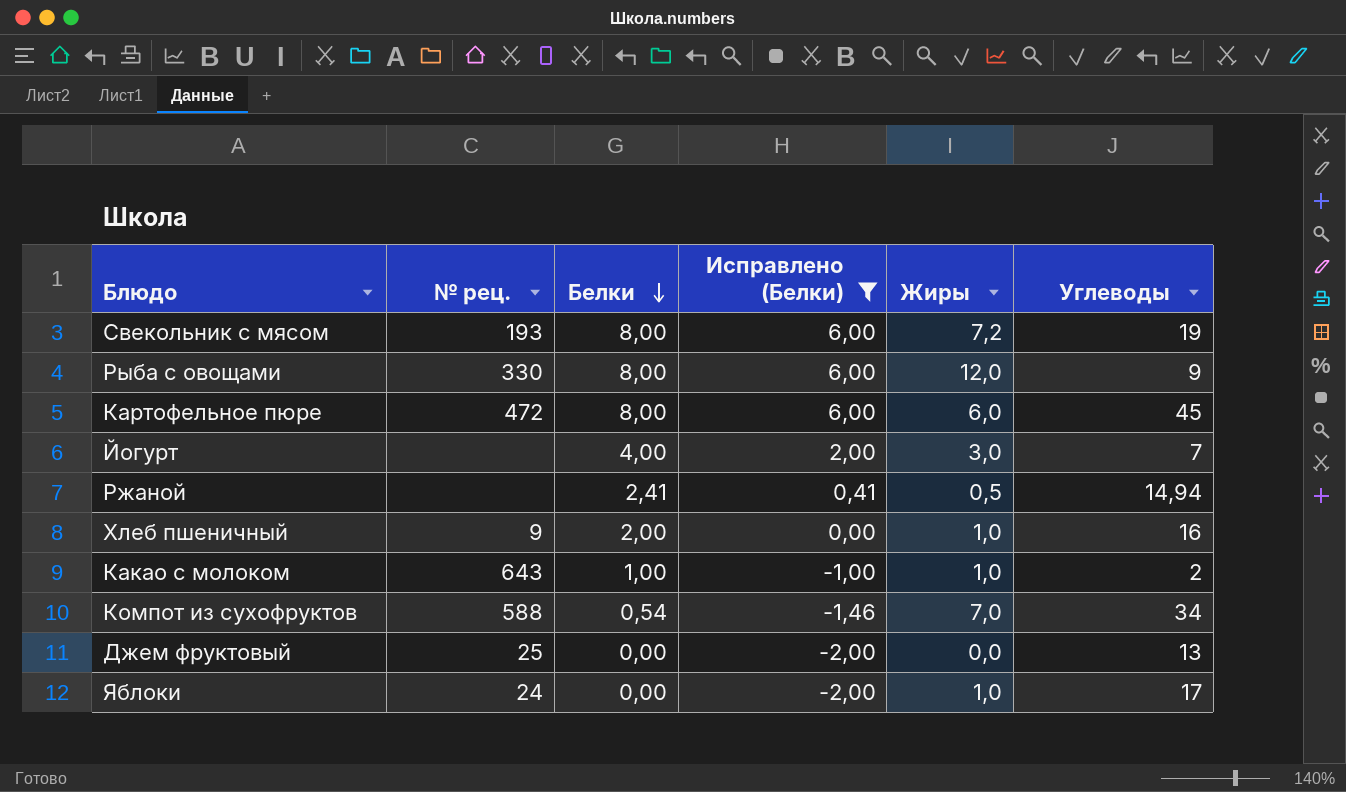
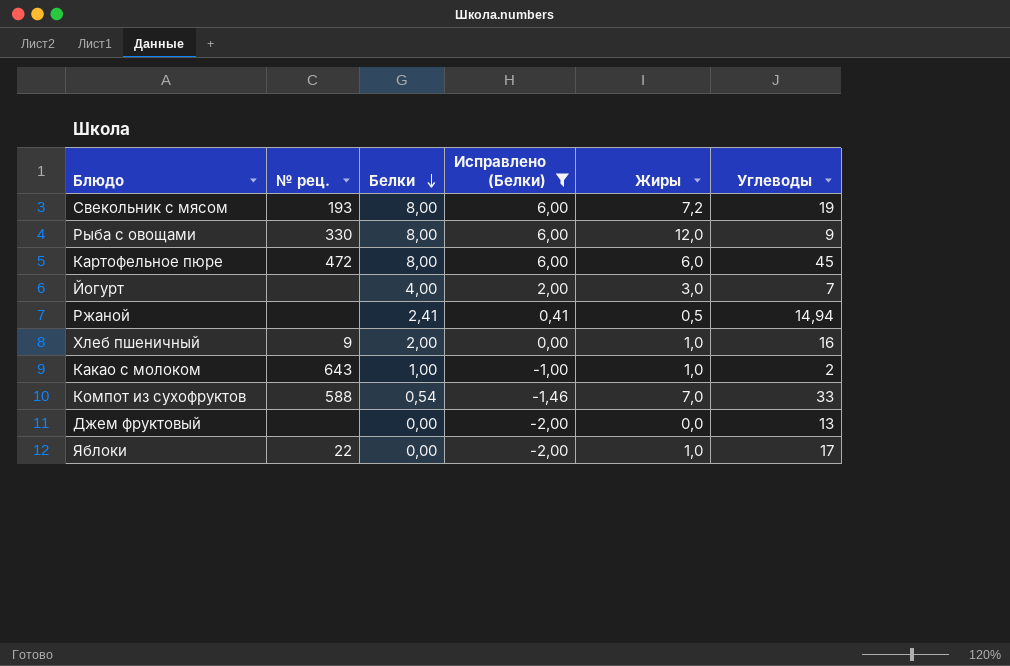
Компот из сухофруктов | Углеводы: 34 -> 33
Джем фруктовый | № рец.: 25 -> none
Яблоки | № рец.: 24 -> 22

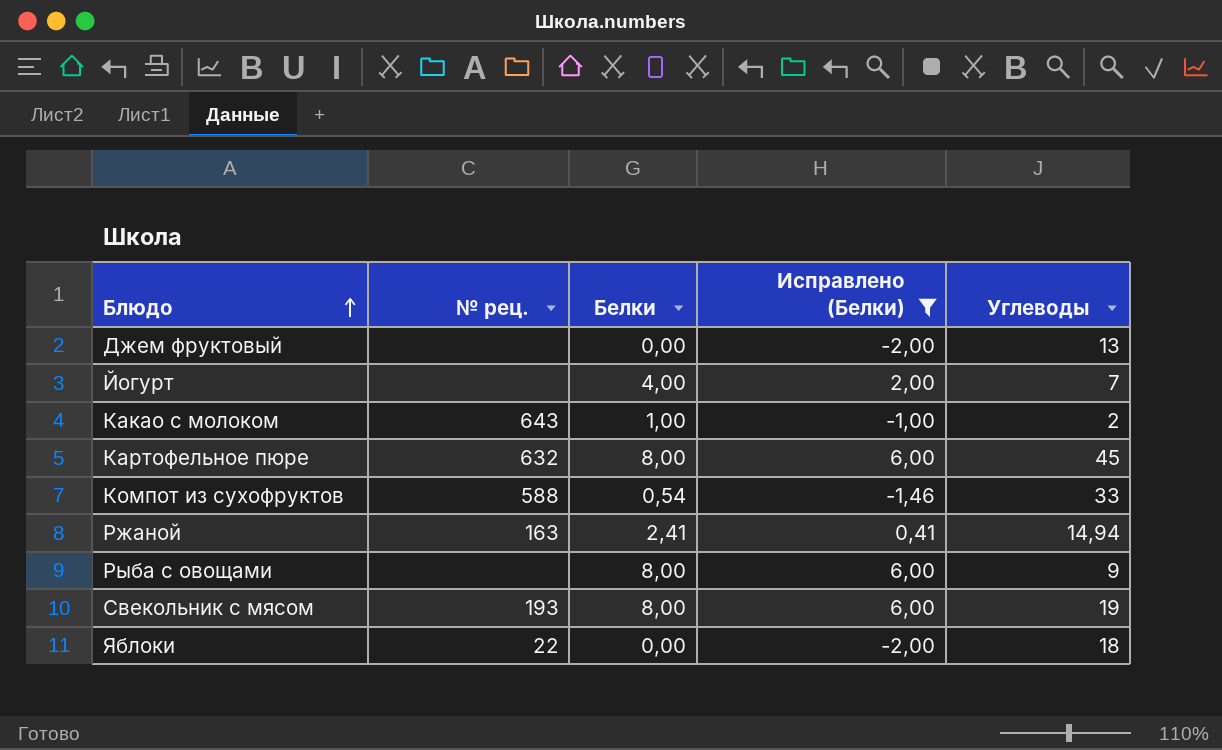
row order: Белки descending -> Блюдо ascending
column Жиры | position: 5 -> none
row Хлеб пшеничный: 9 | 2,00 | 0,00 | 1,0 | 16 -> none
Картофельное пюре | № рец.: 472 -> 632
Ржаной | № рец.: none -> 163
Рыба с овощами | № рец.: 330 -> none
Яблоки | Углеводы: 17 -> 18

